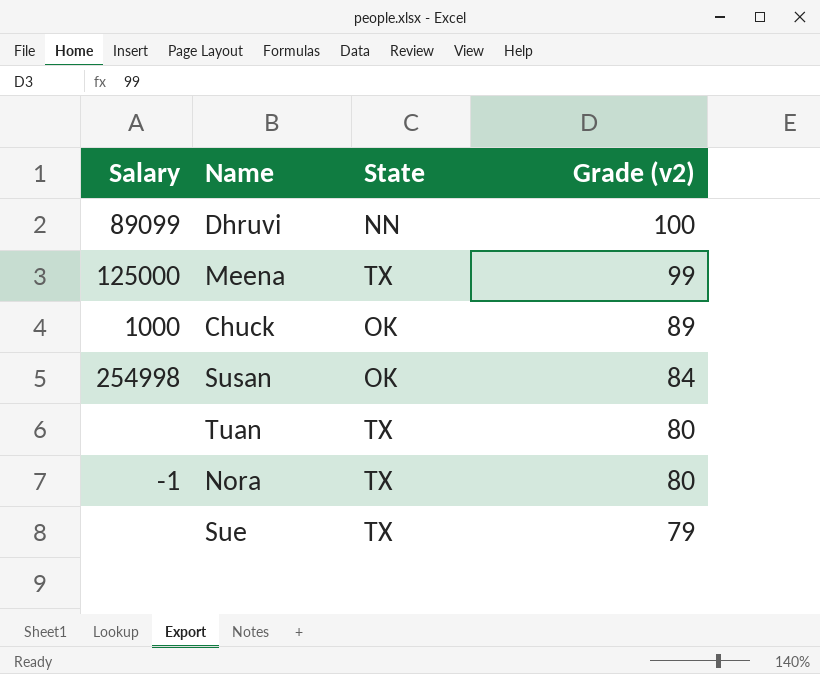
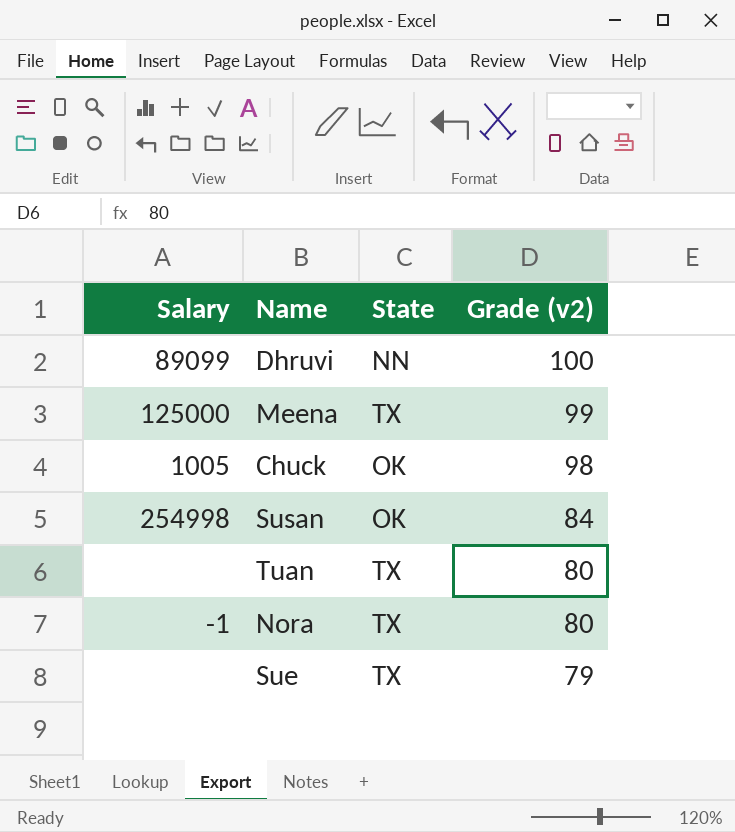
Chuck | Salary: 1000 -> 1005
Chuck | Grade (v2): 89 -> 98

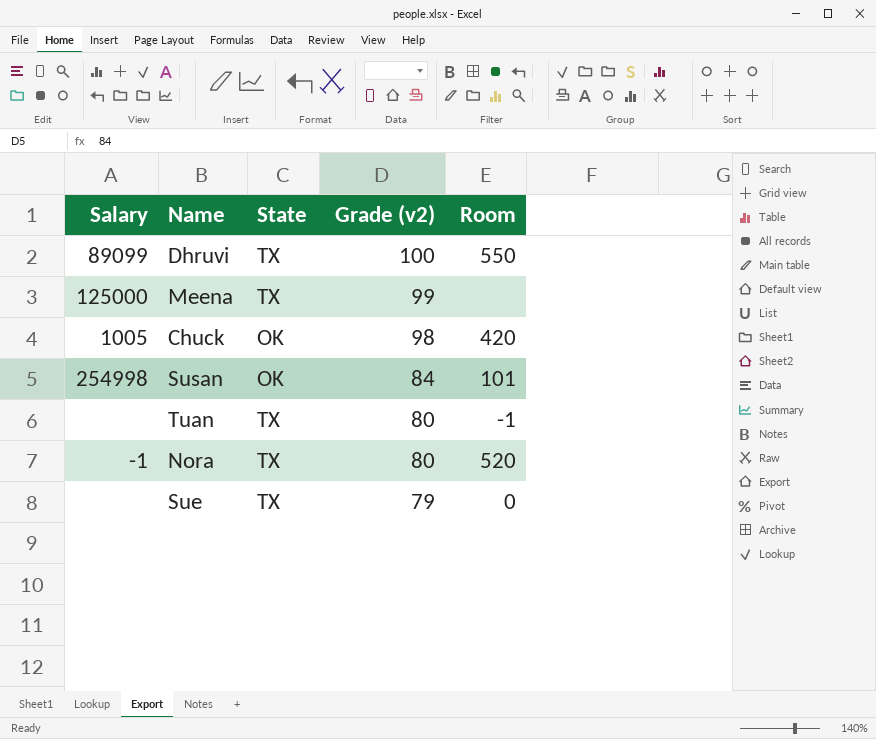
column Room | position: none -> 5
Dhruvi | State: NN -> TX

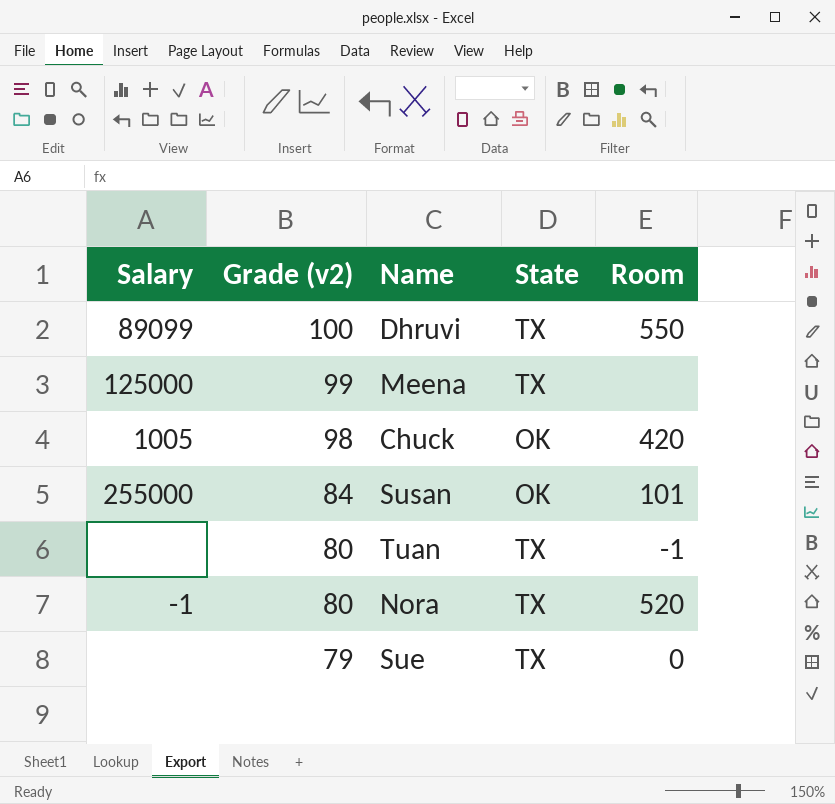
column Grade (v2) | position: 4 -> 2
Susan | Salary: 254998 -> 255000

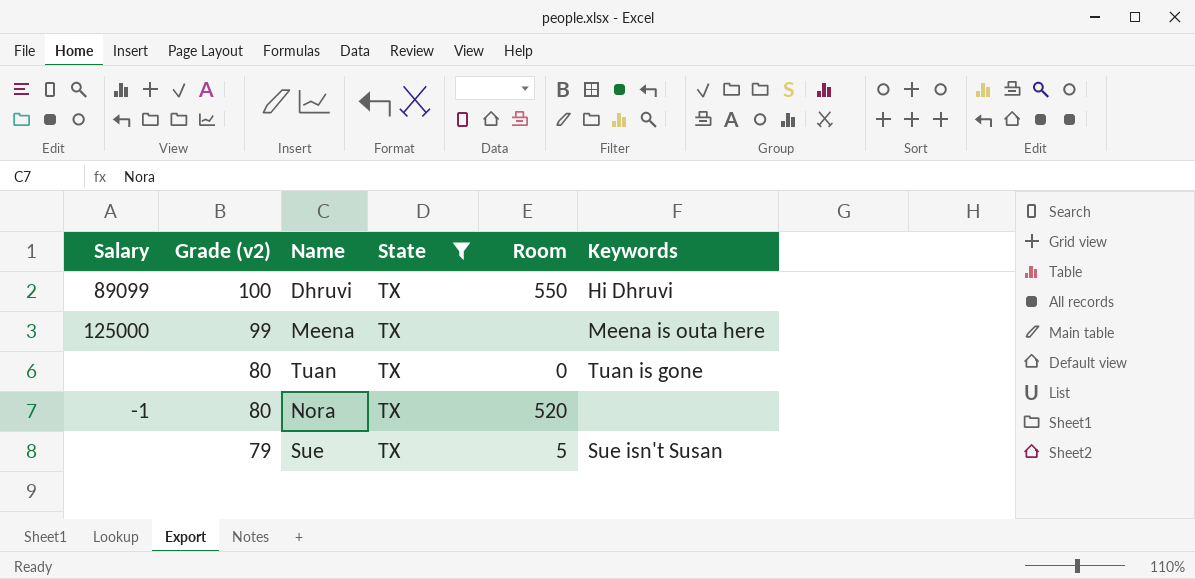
filter: none -> State = TX
column Keywords | position: none -> 6
Tuan | Room: -1 -> 0
Sue | Room: 0 -> 5

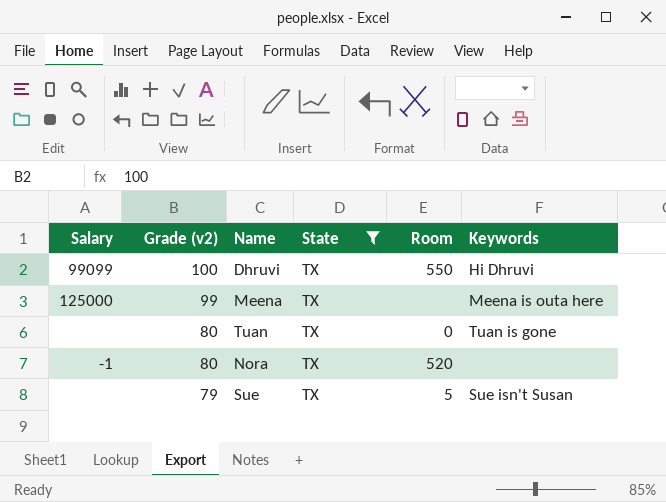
Dhruvi | Salary: 89099 -> 99099

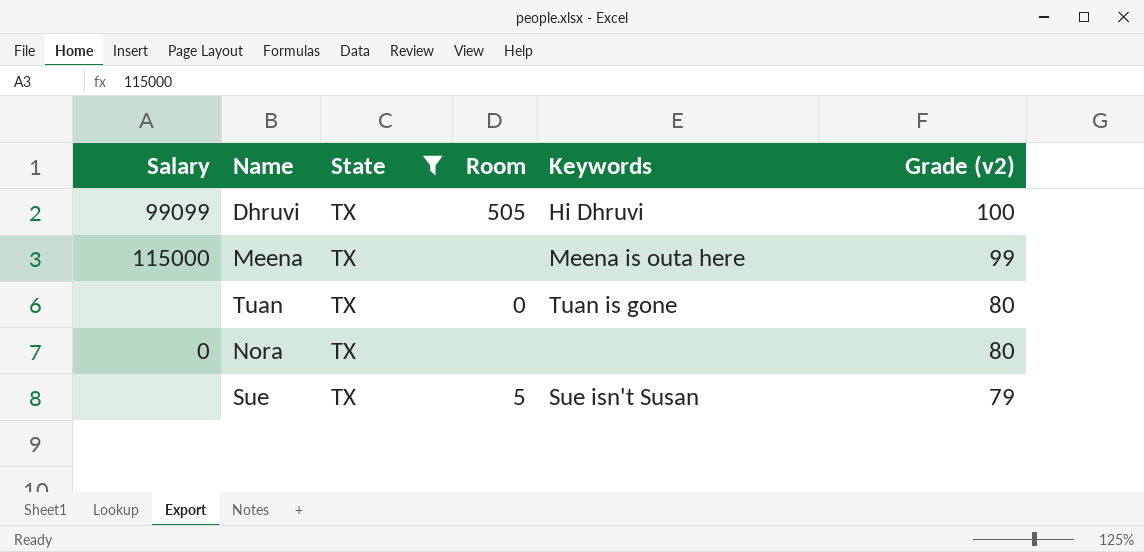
column Grade (v2) | position: 2 -> 6
Dhruvi | Room: 550 -> 505
Meena | Salary: 125000 -> 115000
Nora | Salary: -1 -> 0
Nora | Room: 520 -> none

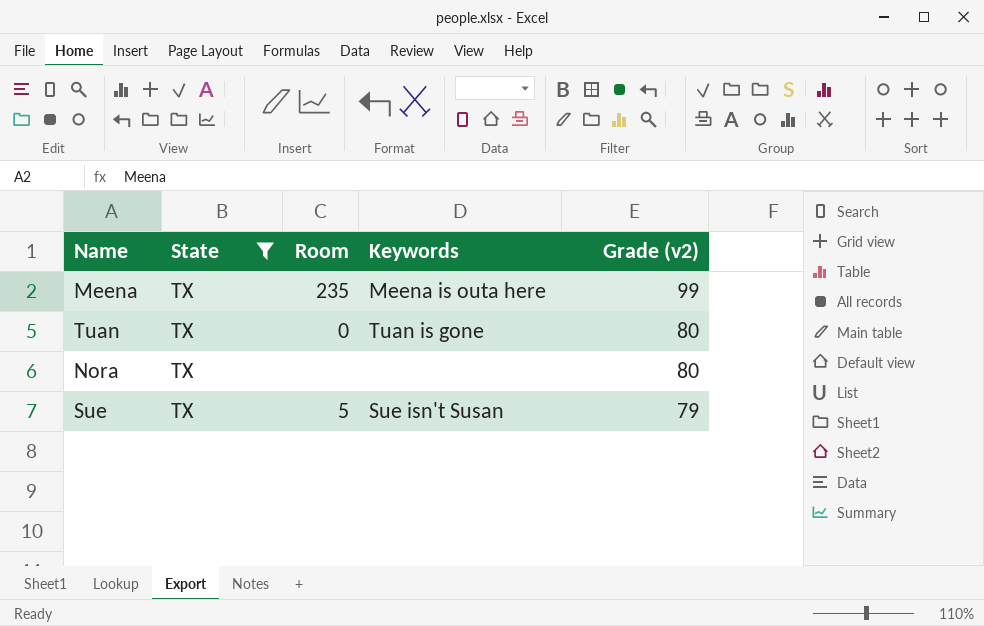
column Salary | position: 1 -> none
row Dhruvi: 99099 | TX | 505 | Hi Dhruvi | 100 -> none
Meena | Room: none -> 235

